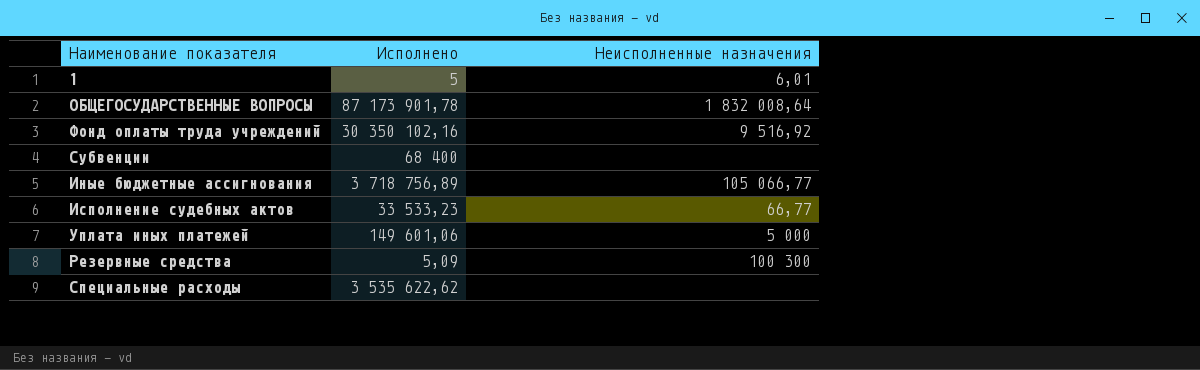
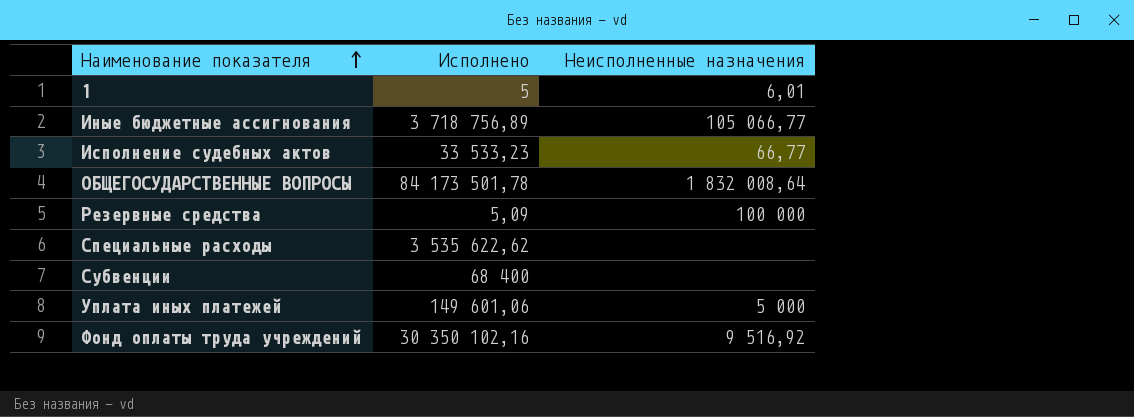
row order: none -> Наименование показателя ascending
ОБЩЕГОСУДАРСТВЕННЫЕ ВОПРОСЫ | Исполнено: 87 173 901,78 -> 84 173 501,78
Резервные средства | Неисполненные назначения: 100 300 -> 100 000

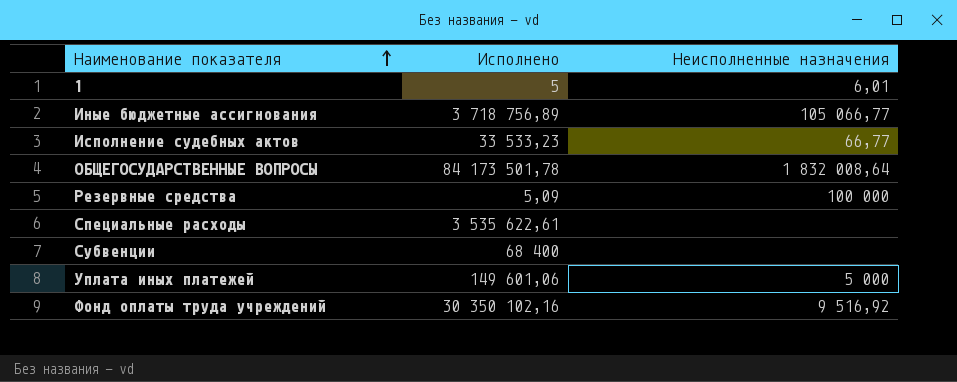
Специальные расходы | Исполнено: 3 535 622,62 -> 3 535 622,61

